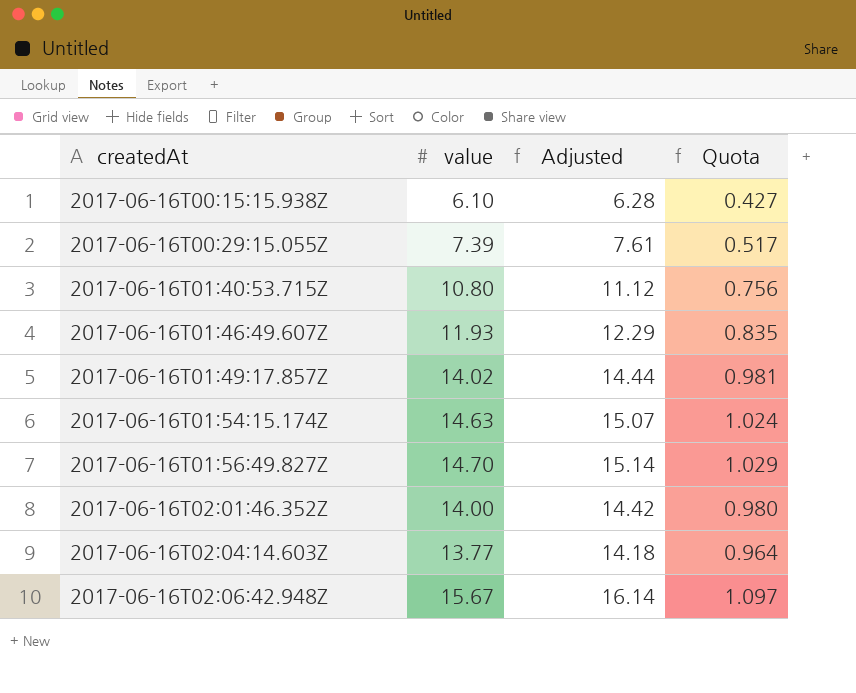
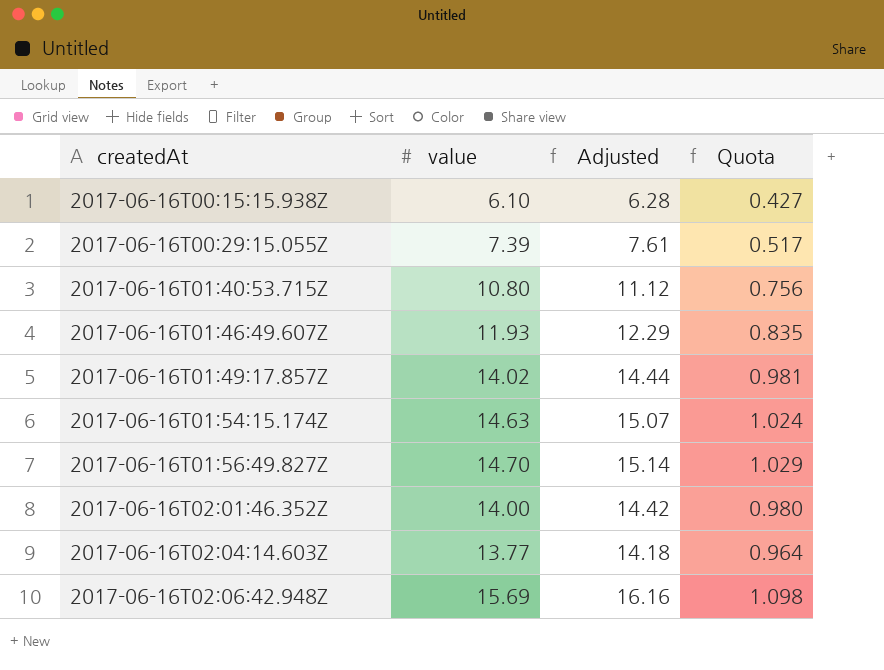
2017-06-16T02:06:42.948Z | value: 15.67 -> 15.69
2017-06-16T02:06:42.948Z | Adjusted: 16.14 -> 16.16
2017-06-16T02:06:42.948Z | Quota: 1.097 -> 1.098

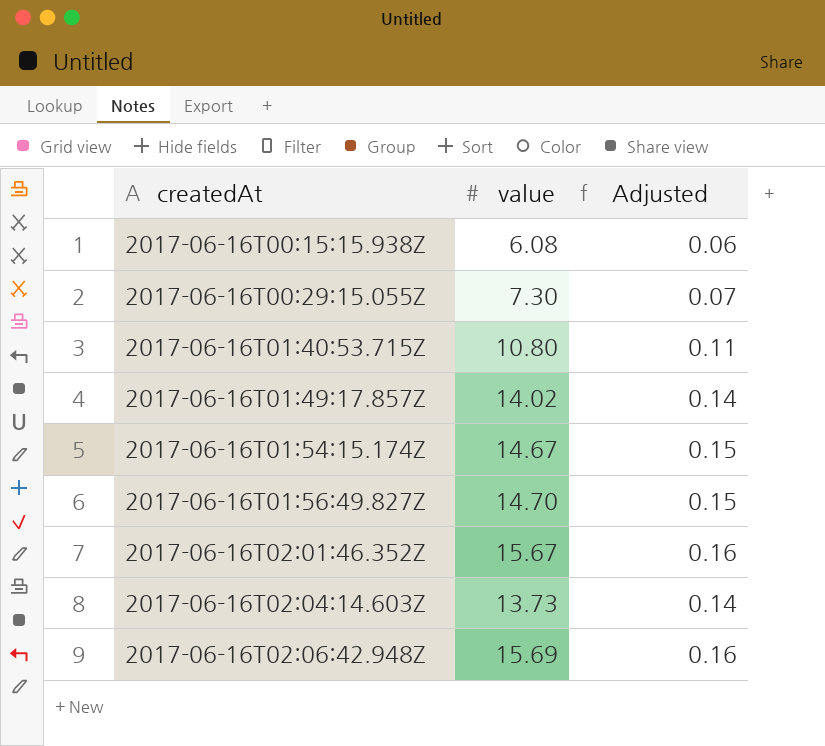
column Quota | formula: [value] * 0.07 -> none
column Adjusted | formula: [value] * 1.03 -> [value] * 0.01
row 2017-06-16T01:46:49.607Z: 11.93 | 12.29 | 0.835 -> none
2017-06-16T00:15:15.938Z | value: 6.10 -> 6.08
2017-06-16T00:29:15.055Z | value: 7.39 -> 7.30
2017-06-16T01:54:15.174Z | value: 14.63 -> 14.67
2017-06-16T02:01:46.352Z | value: 14.00 -> 15.67
2017-06-16T02:04:14.603Z | value: 13.77 -> 13.73

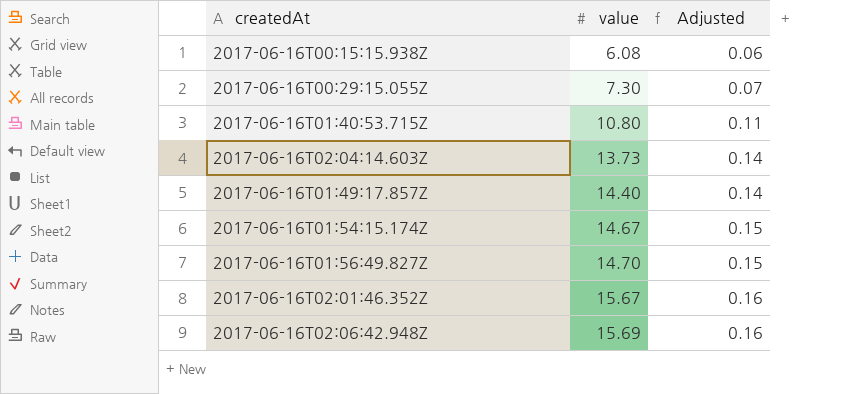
row order: createdAt ascending -> value ascending
2017-06-16T01:49:17.857Z | value: 14.02 -> 14.40

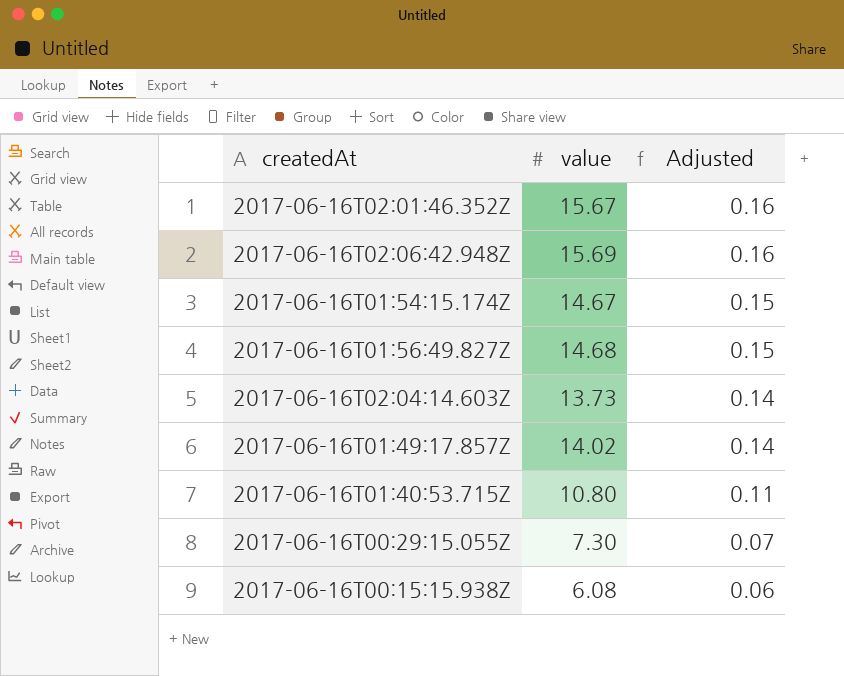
row order: value ascending -> Adjusted descending
2017-06-16T01:56:49.827Z | value: 14.70 -> 14.68
2017-06-16T01:49:17.857Z | value: 14.40 -> 14.02

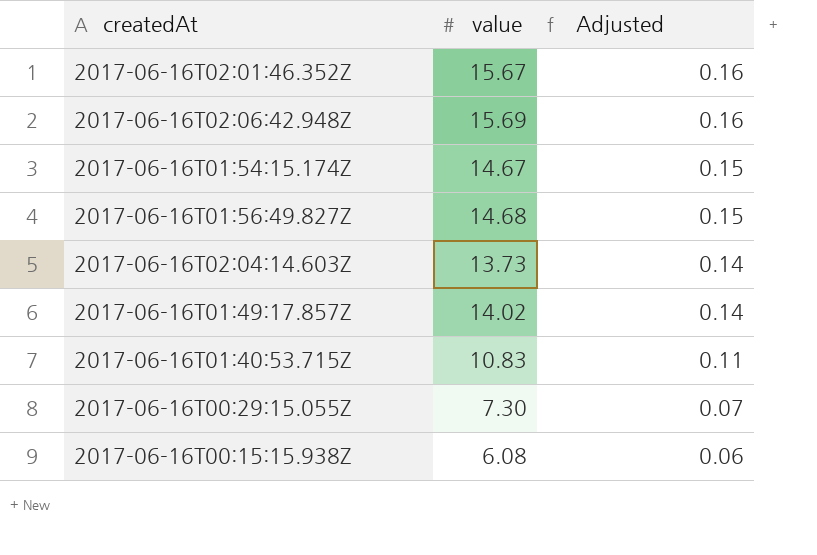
2017-06-16T01:40:53.715Z | value: 10.80 -> 10.83

